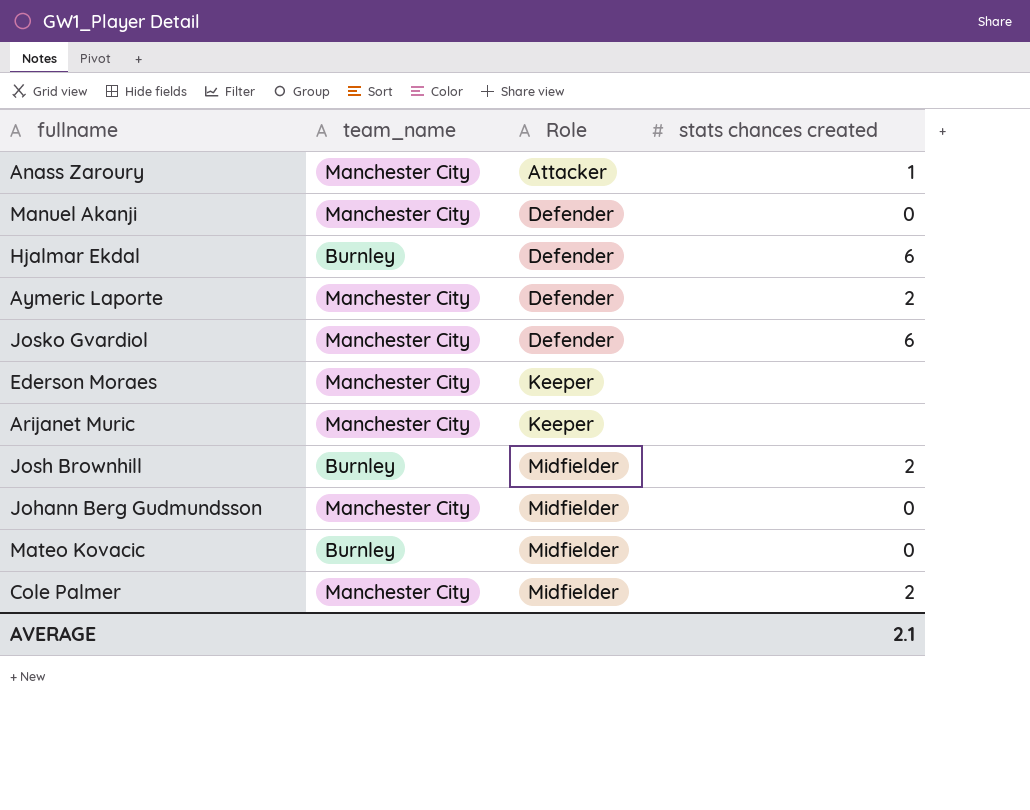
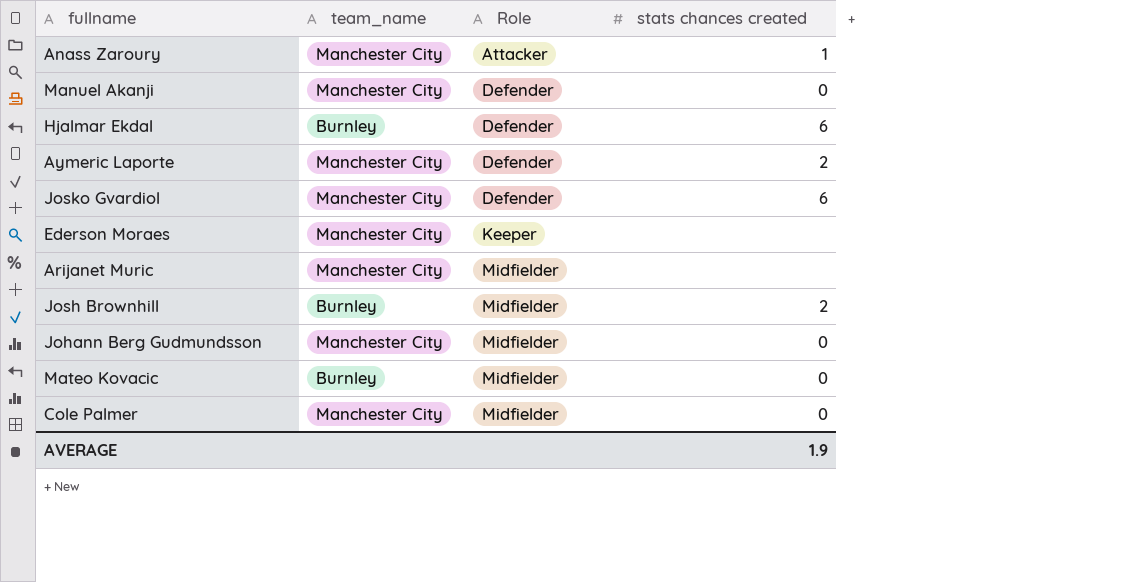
Arijanet Muric | Role: Keeper -> Midfielder
Cole Palmer | stats chances created: 2 -> 0
AVERAGE | stats chances created: 2.1 -> 1.9

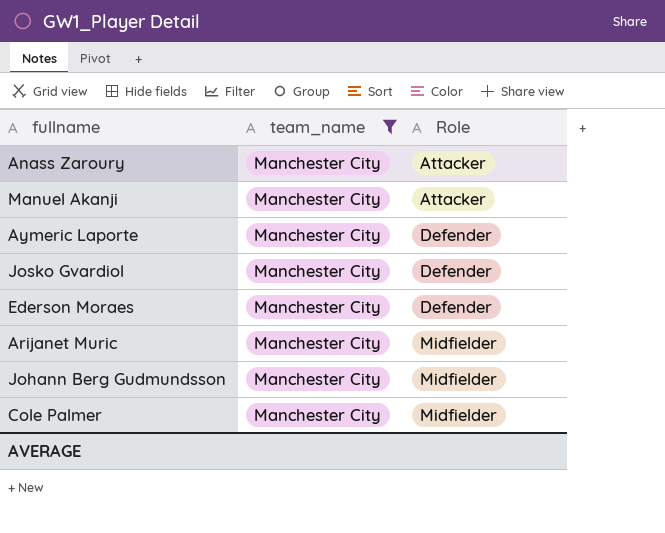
filter: none -> team_name = Manchester City
column stats chances created | position: 4 -> none
Manuel Akanji | Role: Defender -> Attacker
Ederson Moraes | Role: Keeper -> Defender

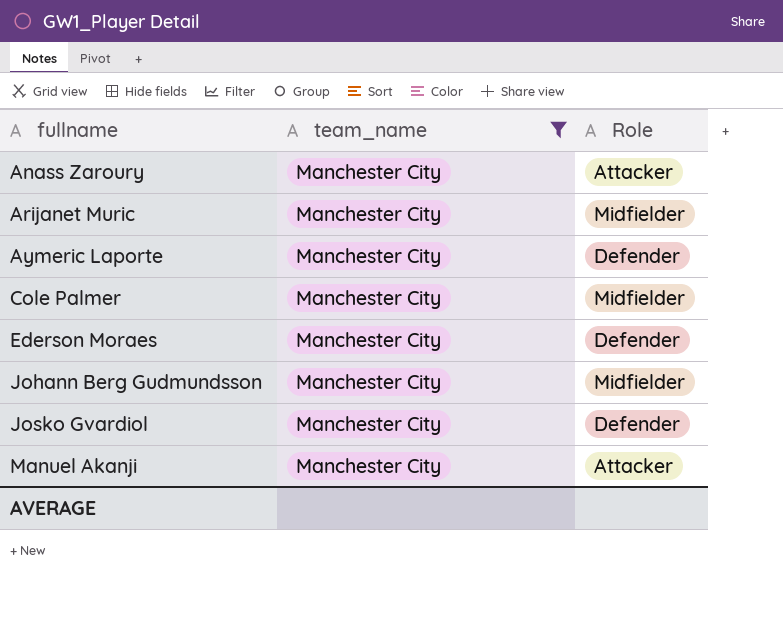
row order: Role ascending -> fullname ascending

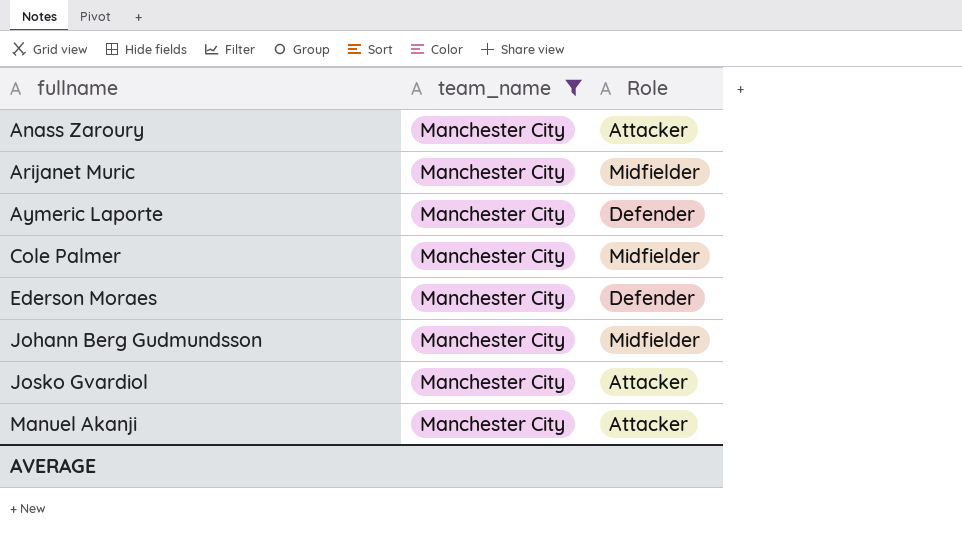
Josko Gvardiol | Role: Defender -> Attacker

